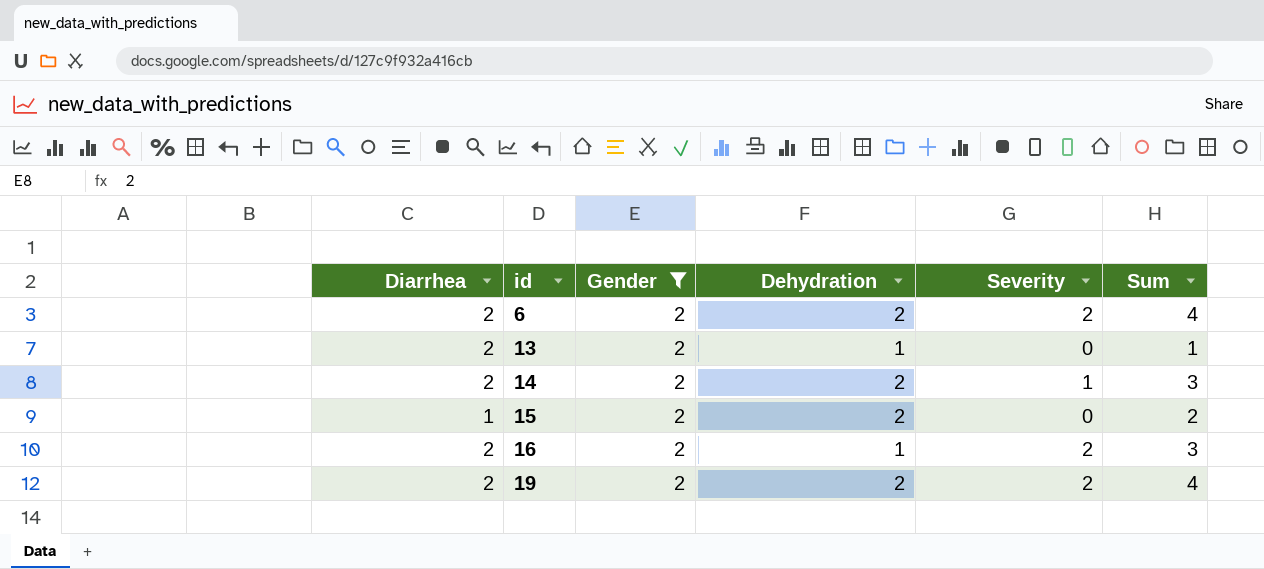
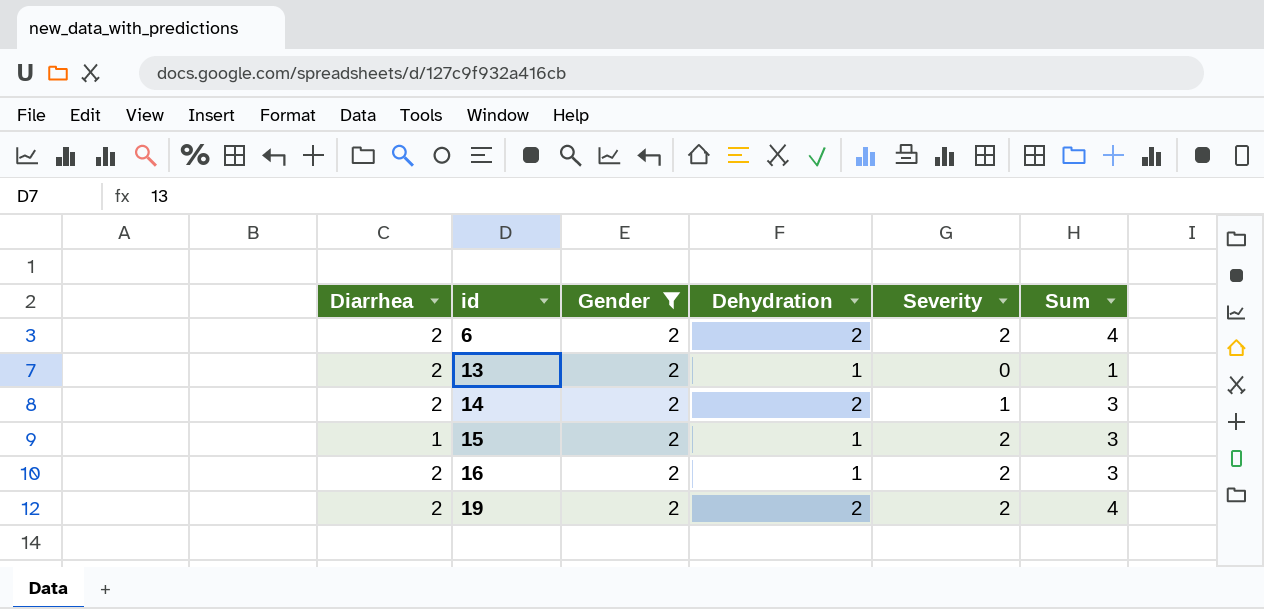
15 | Dehydration: 2 -> 1
15 | Severity: 0 -> 2
15 | Sum: 2 -> 3

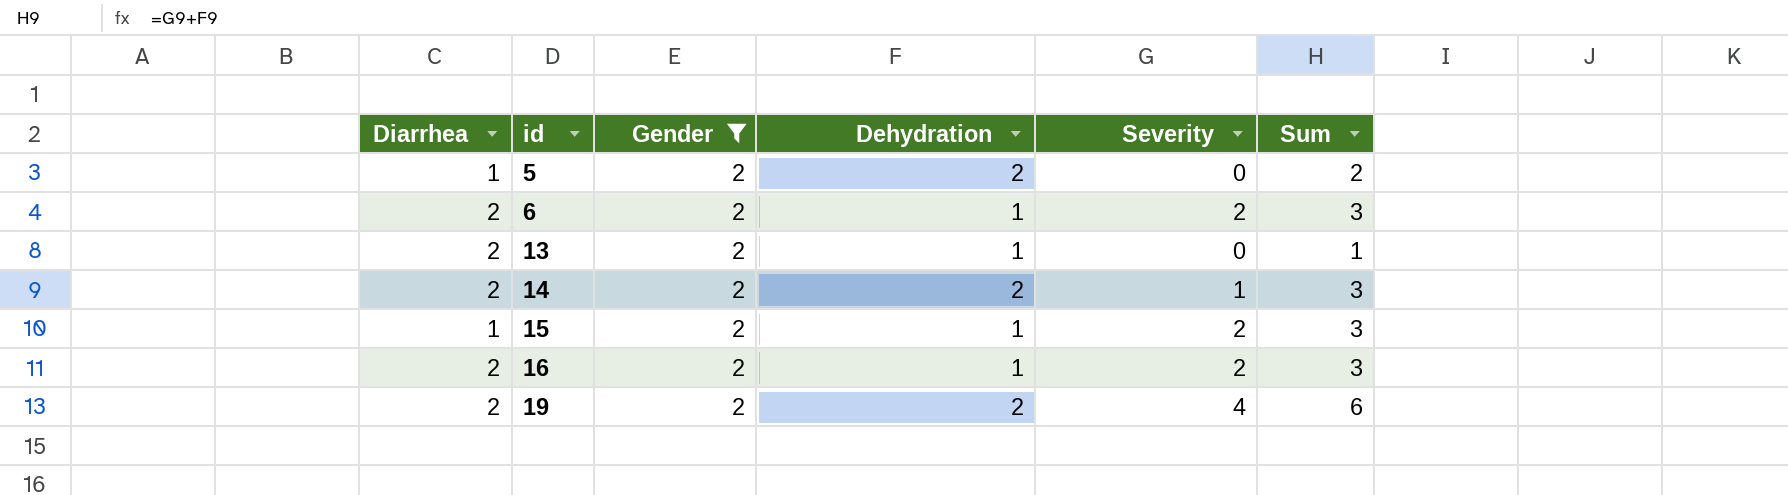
row 5: none -> 1 | 2 | 2 | 0 | 2
6 | Dehydration: 2 -> 1
6 | Sum: 4 -> 3
19 | Severity: 2 -> 4
19 | Sum: 4 -> 6

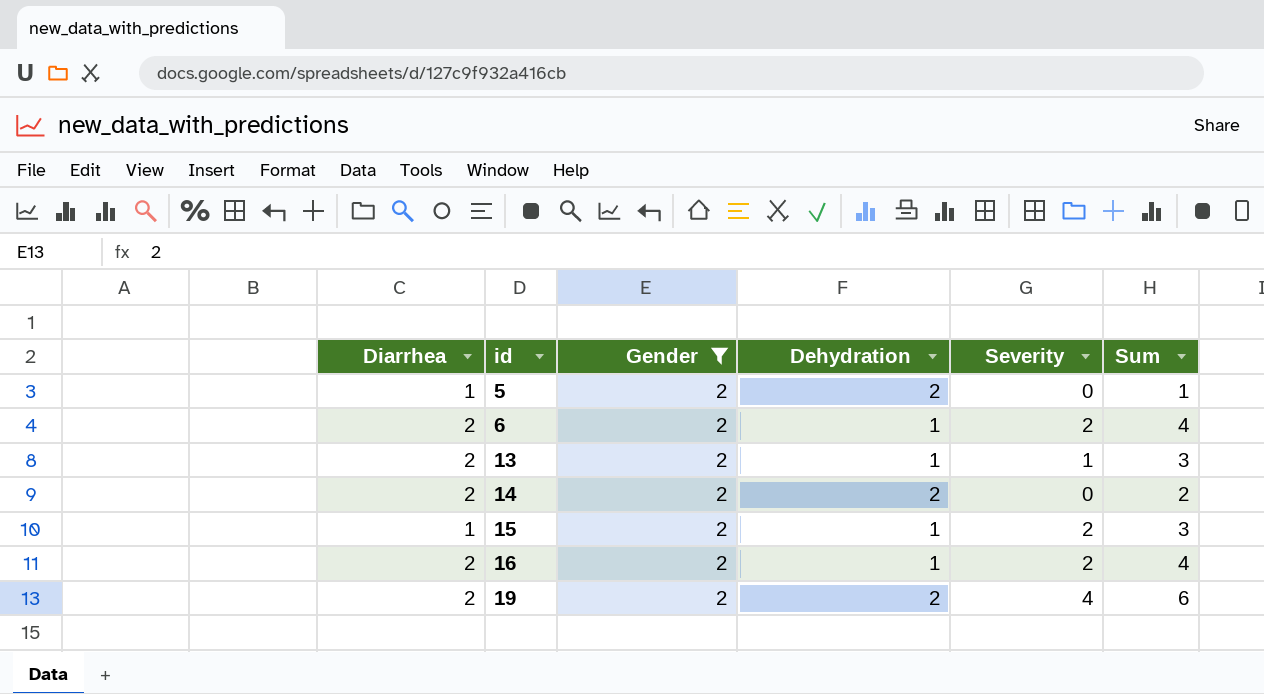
column Sum | formula: [Dehydration] + [Severity] -> [Diarrhea] + [Severity]
13 | Severity: 0 -> 1
14 | Severity: 1 -> 0

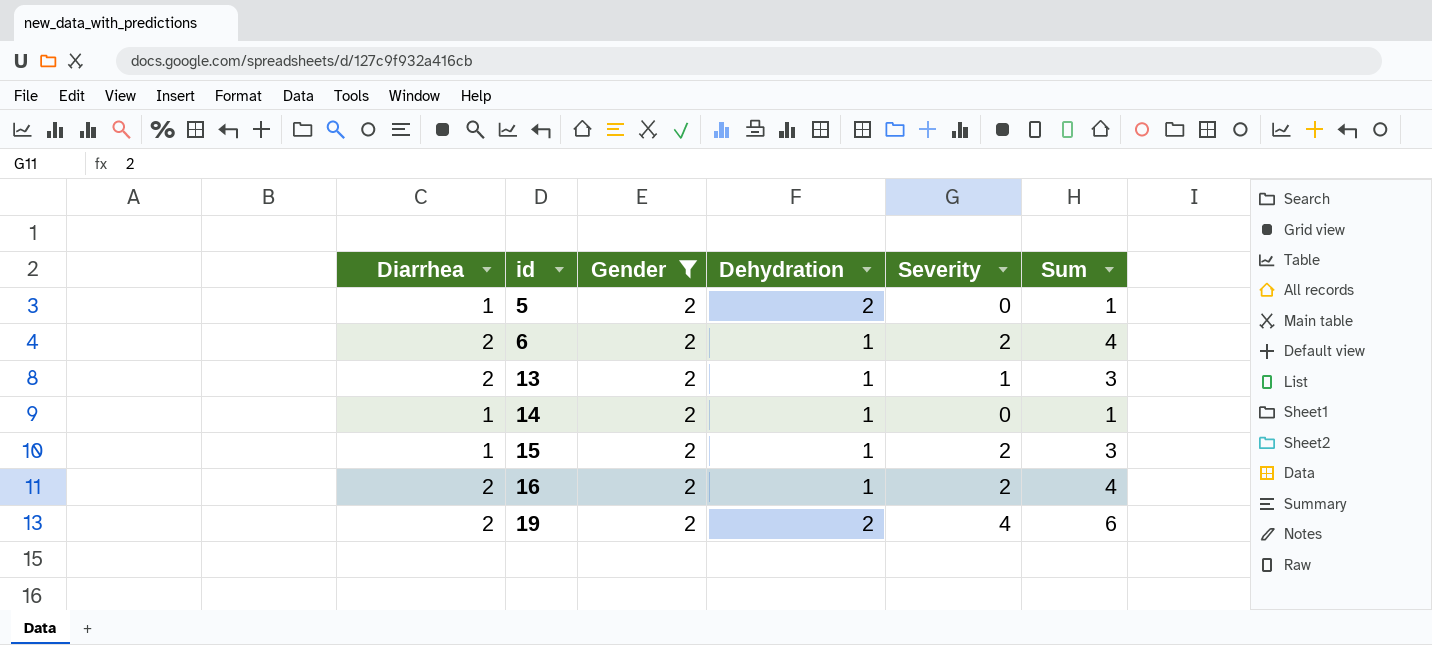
14 | Diarrhea: 2 -> 1
14 | Dehydration: 2 -> 1
14 | Sum: 2 -> 1

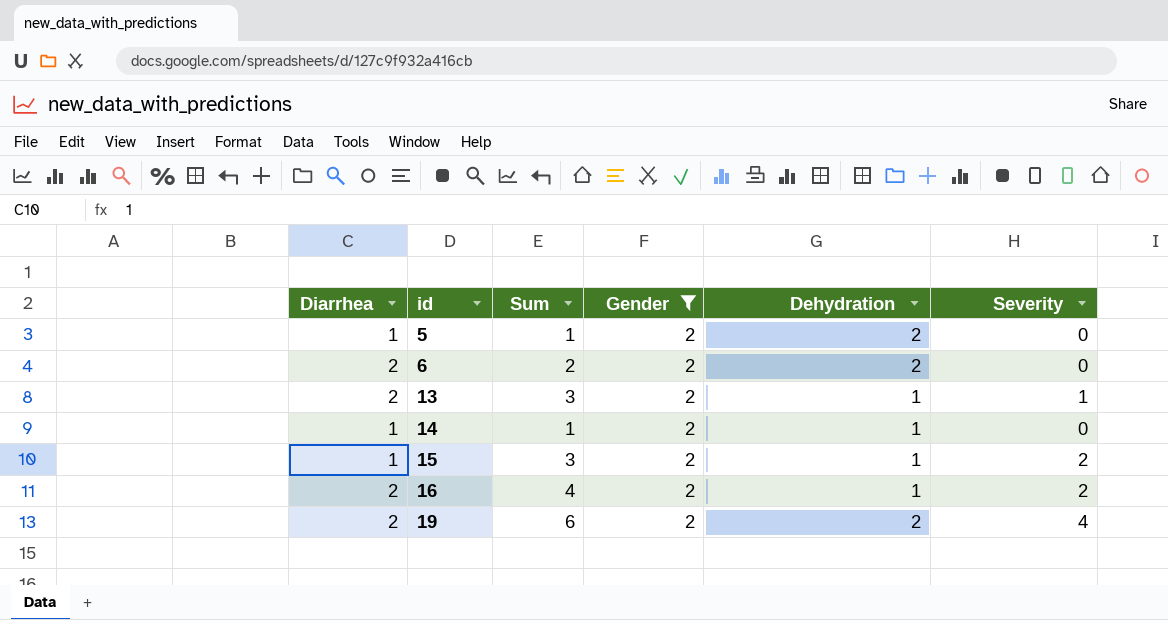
column Sum | position: 6 -> 3
6 | Sum: 4 -> 2
6 | Dehydration: 1 -> 2
6 | Severity: 2 -> 0

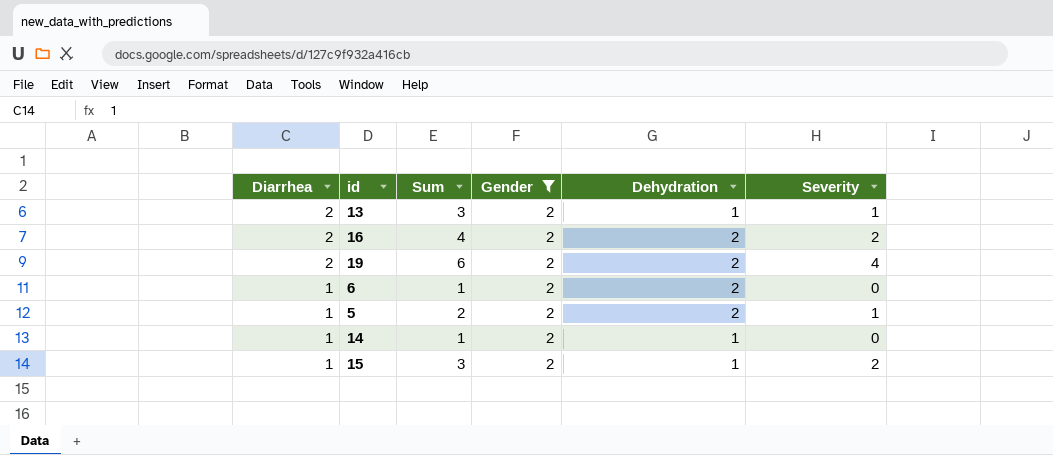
row order: id ascending -> Diarrhea descending
16 | Dehydration: 1 -> 2
6 | Diarrhea: 2 -> 1
6 | Sum: 2 -> 1
5 | Sum: 1 -> 2
5 | Severity: 0 -> 1

